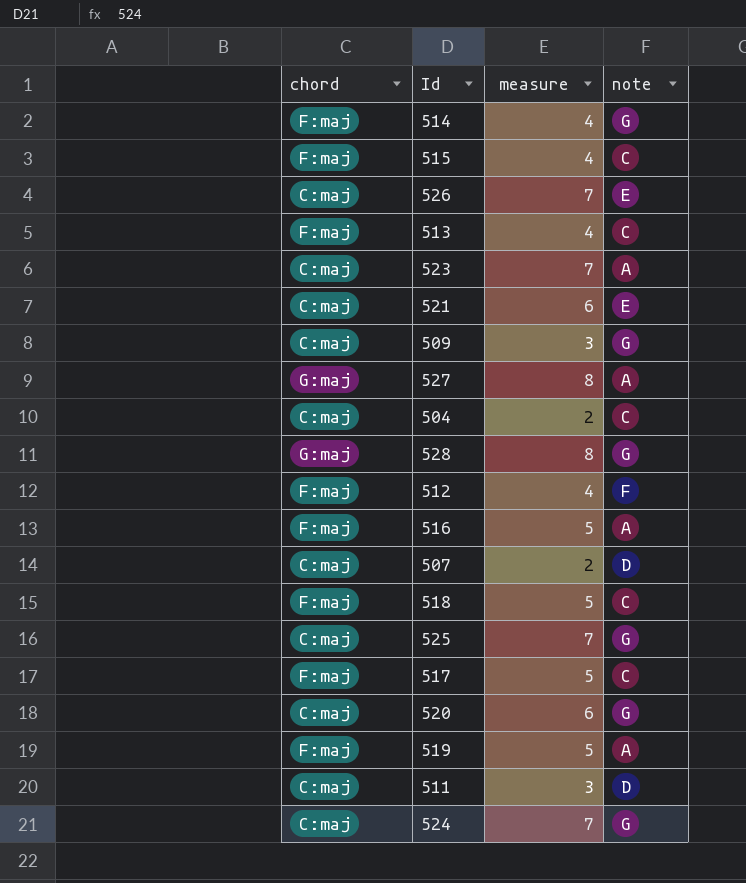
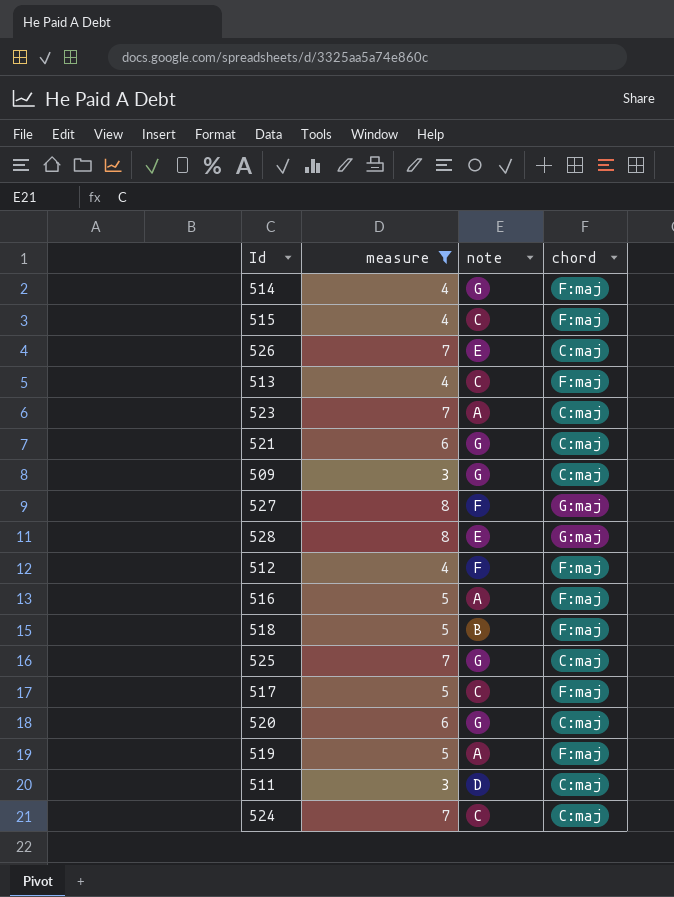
filter: none -> measure != 2
column chord | position: 1 -> 4
521 | note: E -> G
527 | note: A -> F
528 | note: G -> E
518 | note: C -> B
524 | note: G -> C

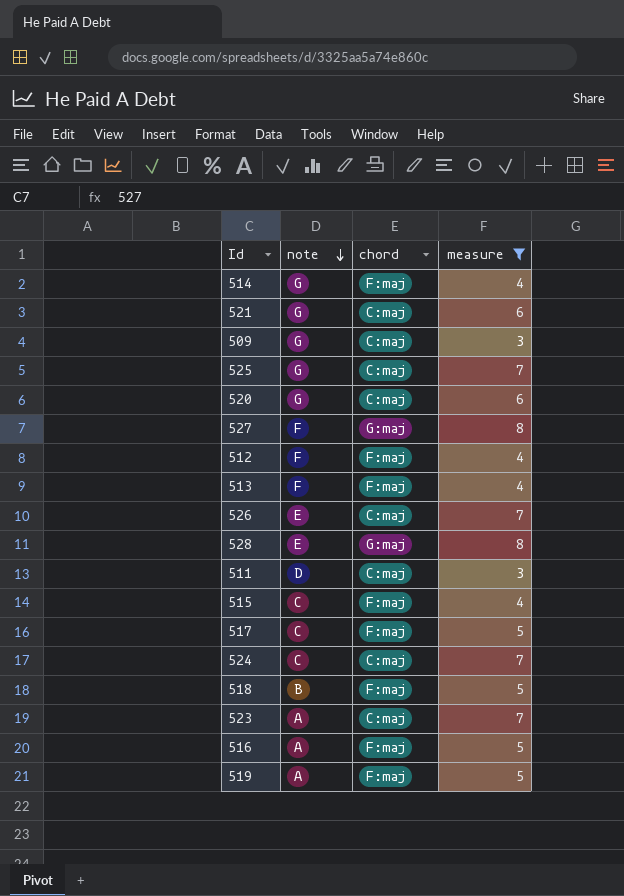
row order: none -> note descending
column measure | position: 2 -> 4
513 | note: C -> F

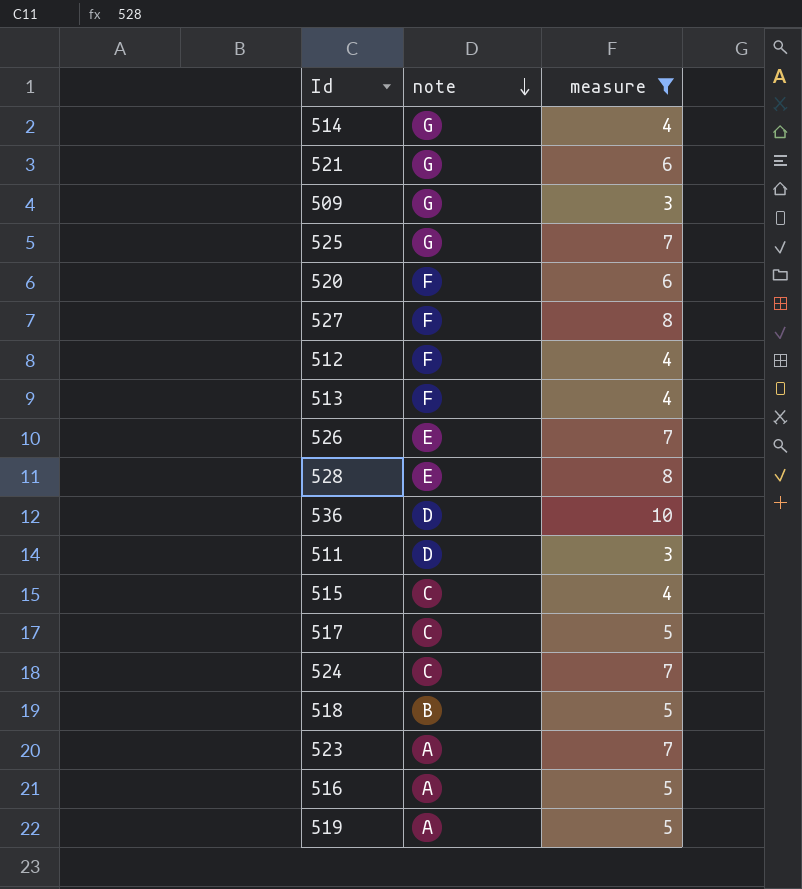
column chord | position: 3 -> none
520 | note: G -> F
row 536: none -> D | 10

